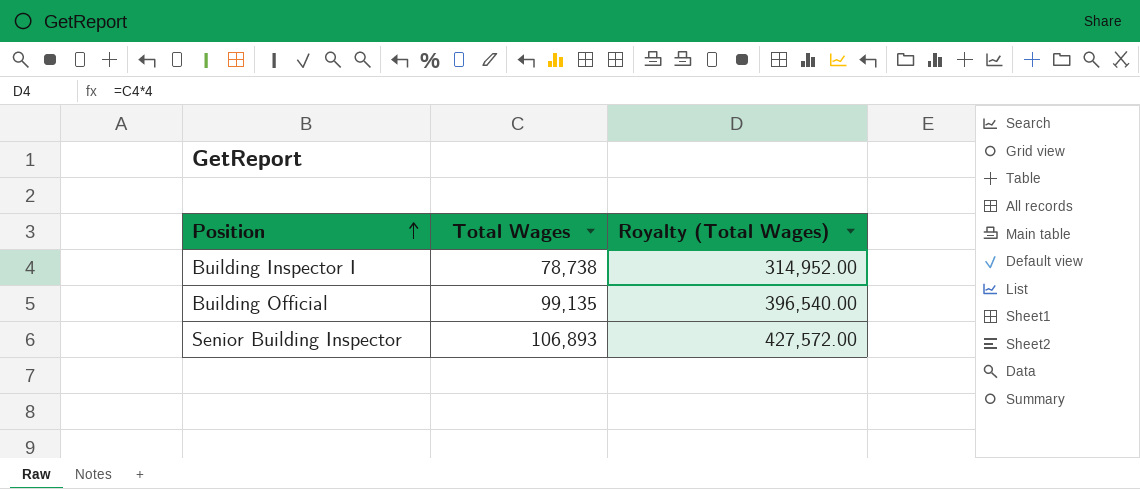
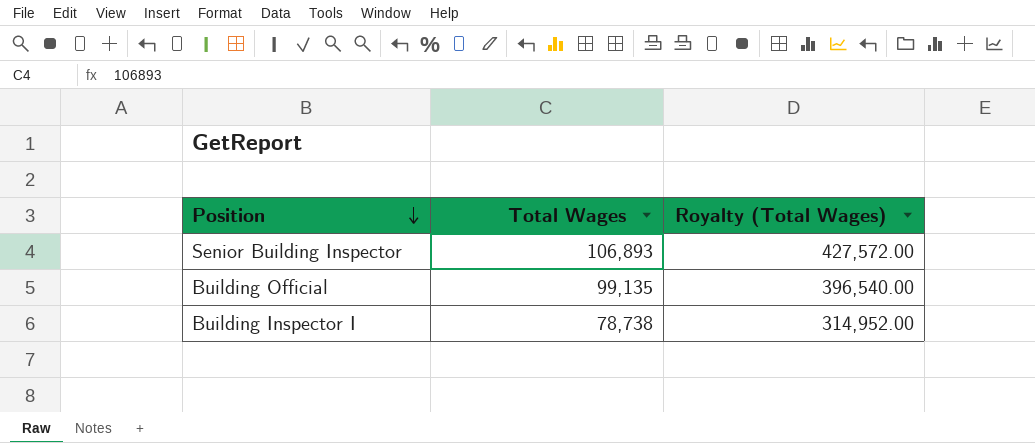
row order: Position ascending -> Position descending

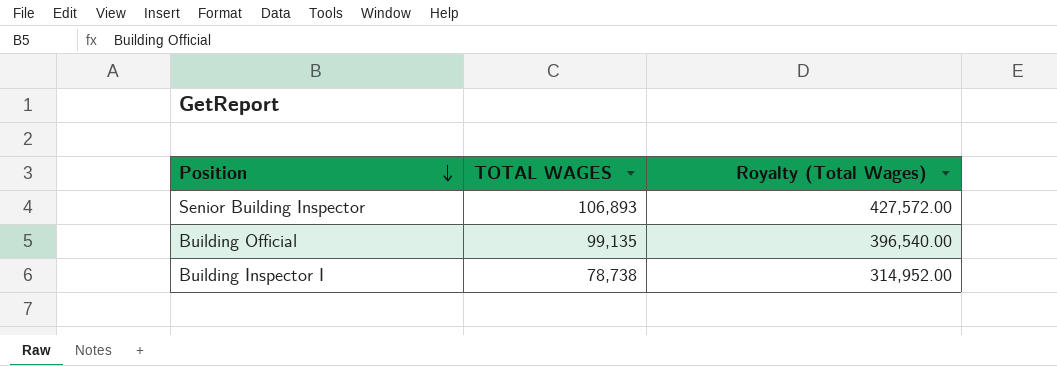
column name: Total Wages -> TOTAL WAGES

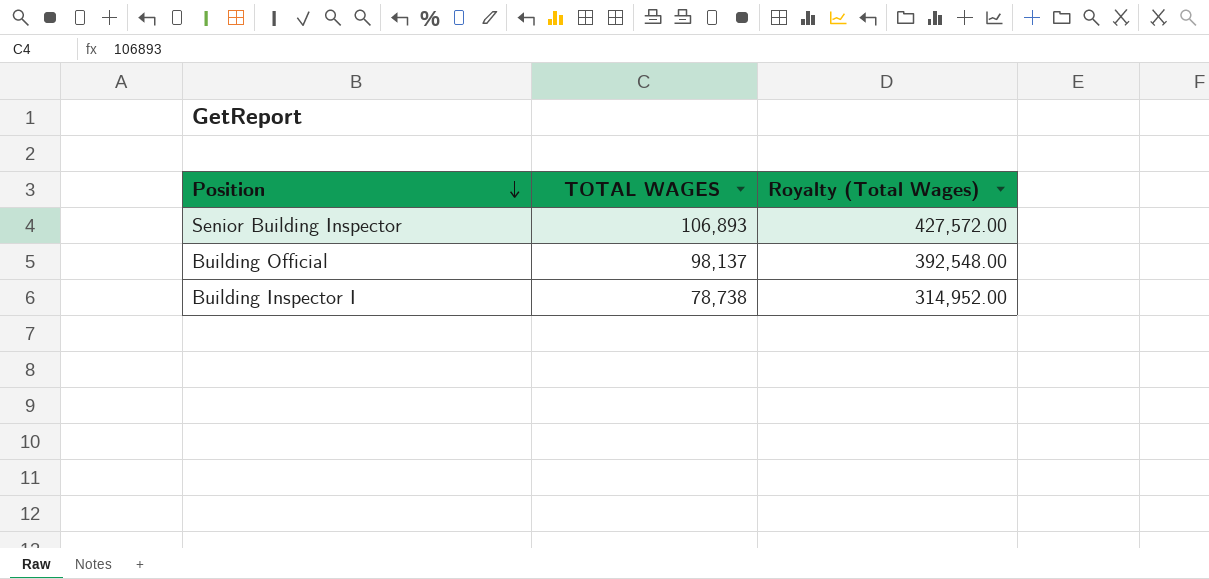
Building Official | TOTAL WAGES: 99,135 -> 98,137
Building Official | Royalty (Total Wages): 396,540.00 -> 392,548.00

